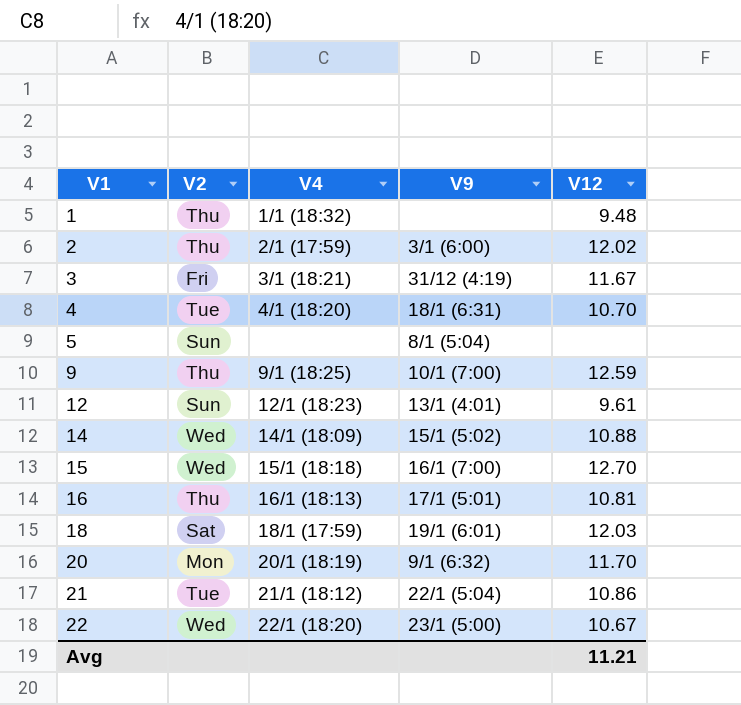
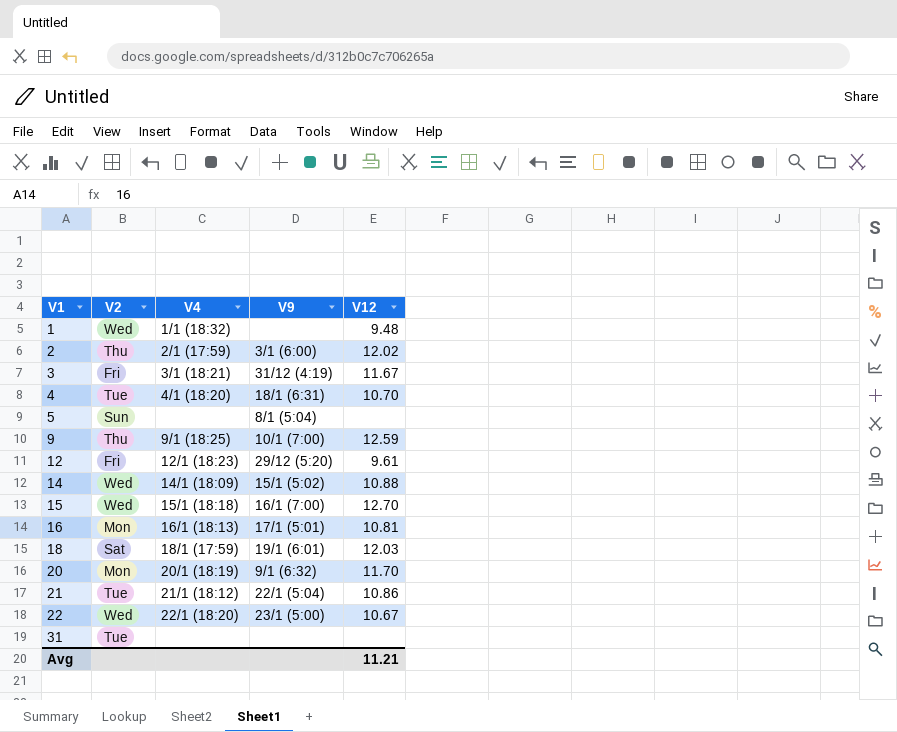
1 | V2: Thu -> Wed
12 | V2: Sun -> Fri
12 | V9: 13/1 (4:01) -> 29/12 (5:20)
16 | V2: Thu -> Mon
row 31: none -> Tue | none | none | none

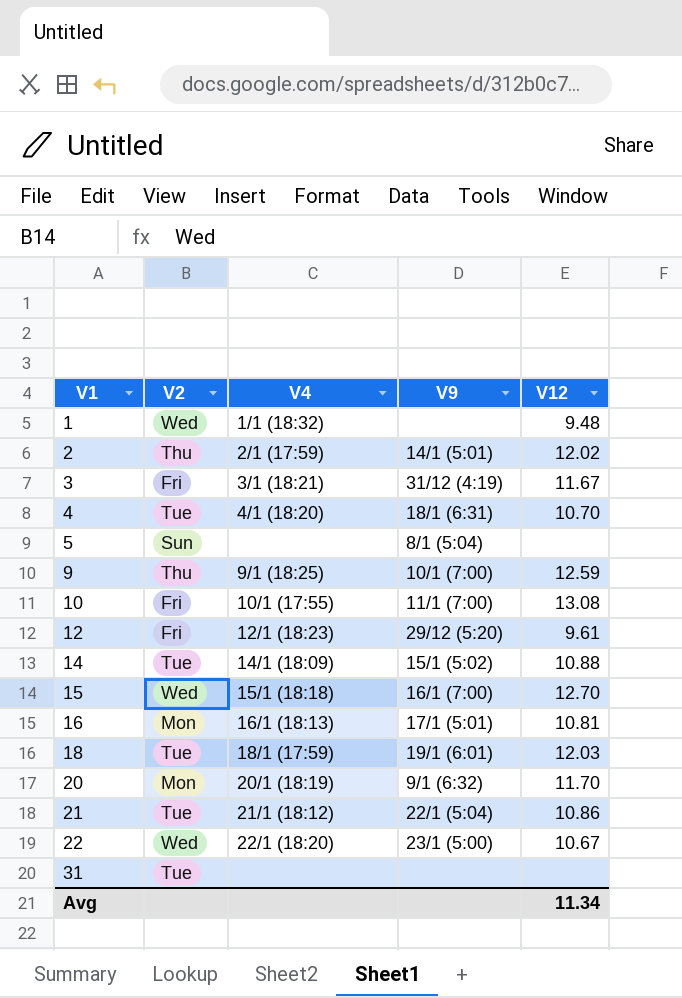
2 | V9: 3/1 (6:00) -> 14/1 (5:01)
row 10: none -> Fri | 10/1 (17:55) | 11/1 (7:00) | 13.08
14 | V2: Wed -> Tue
18 | V2: Sat -> Tue
Avg | V12: 11.21 -> 11.34

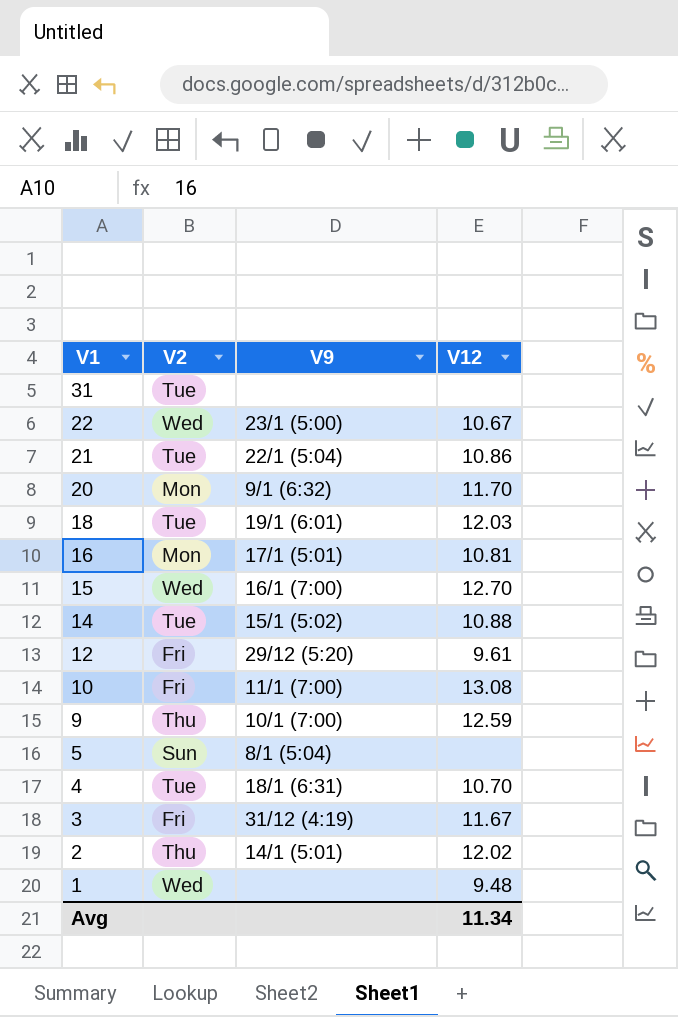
row order: V1 ascending -> V1 descending
column V4 | position: 3 -> none

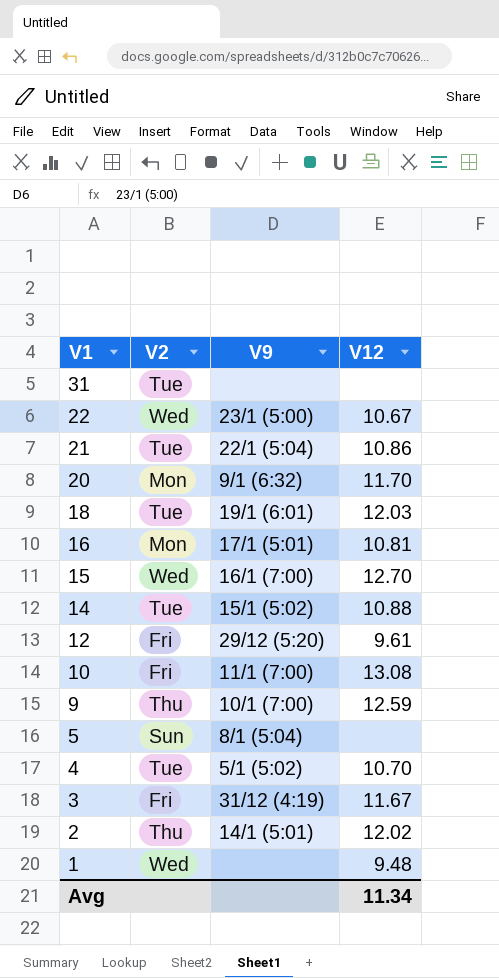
4 | V9: 18/1 (6:31) -> 5/1 (5:02)

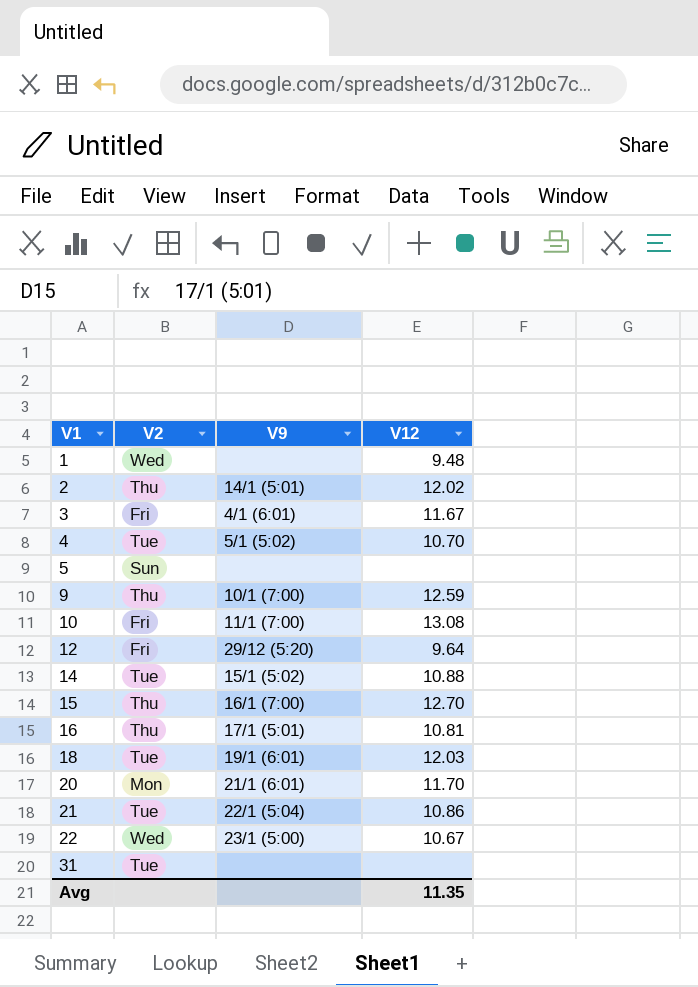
row order: V1 descending -> V1 ascending
3 | V9: 31/12 (4:19) -> 4/1 (6:01)
5 | V9: 8/1 (5:04) -> none
12 | V12: 9.61 -> 9.64
15 | V2: Wed -> Thu
16 | V2: Mon -> Thu
20 | V9: 9/1 (6:32) -> 21/1 (6:01)
Avg | V12: 11.34 -> 11.35

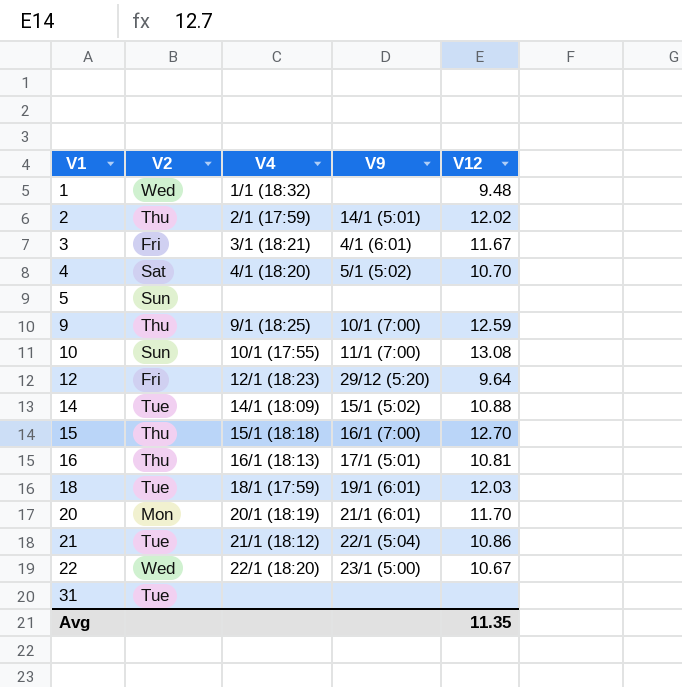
column V4 | position: none -> 3
4 | V2: Tue -> Sat
10 | V2: Fri -> Sun

